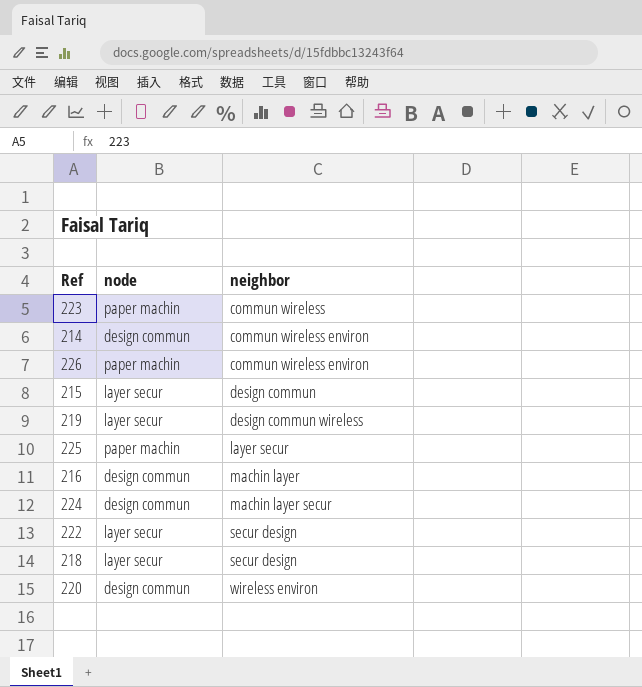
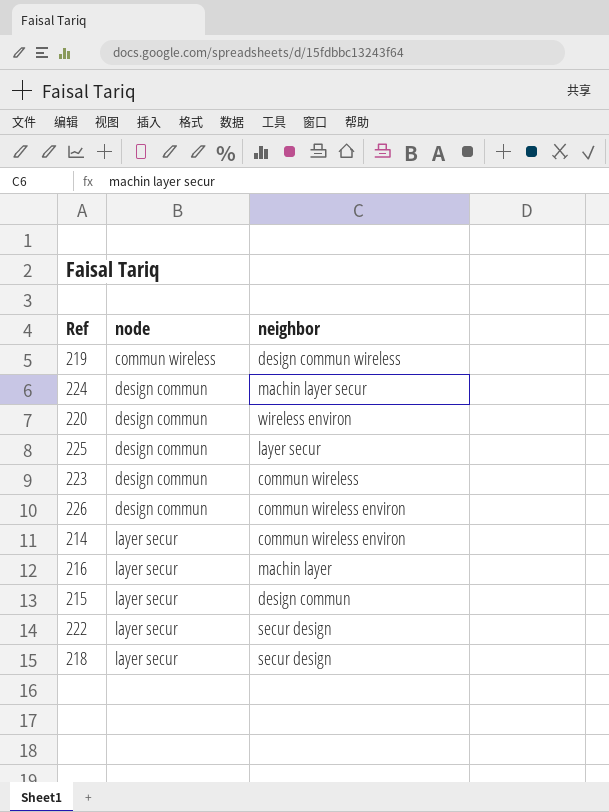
row order: neighbor ascending -> node ascending
219 | node: layer secur -> commun wireless
225 | node: paper machin -> design commun
223 | node: paper machin -> design commun
226 | node: paper machin -> design commun
214 | node: design commun -> layer secur
216 | node: design commun -> layer secur

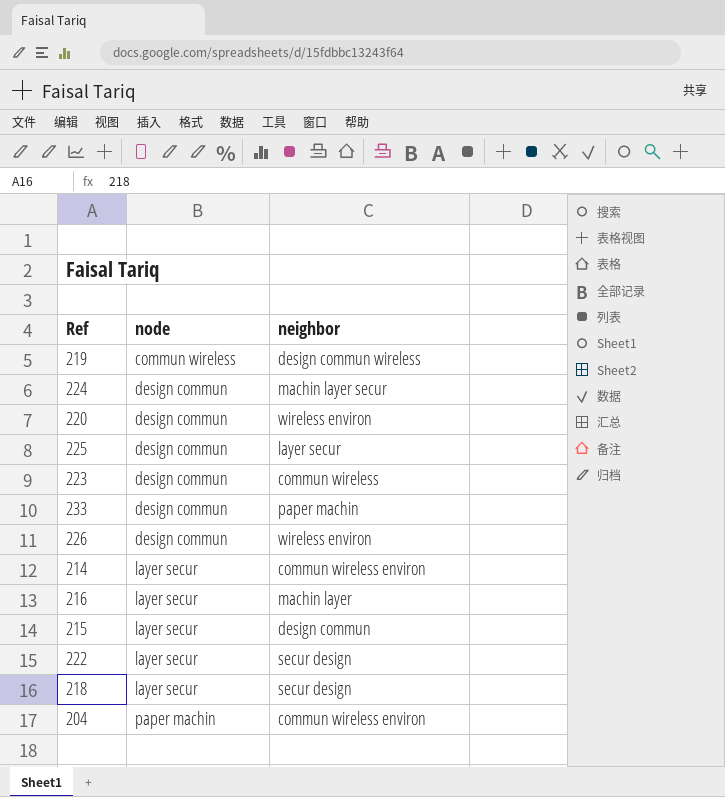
row 233: none -> design commun | paper machin
226 | neighbor: commun wireless environ -> wireless environ
row 204: none -> paper machin | commun wireless environ

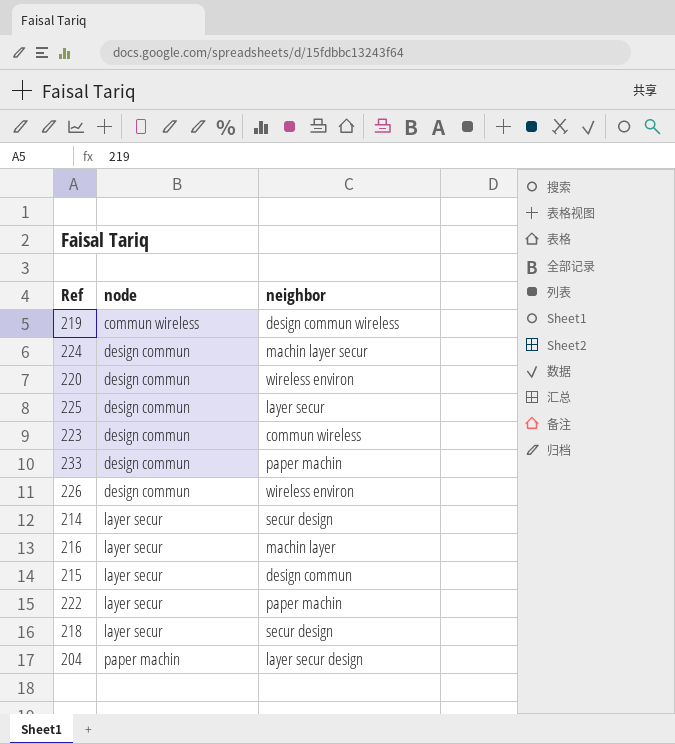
214 | neighbor: commun wireless environ -> secur design
222 | neighbor: secur design -> paper machin
204 | neighbor: commun wireless environ -> layer secur design

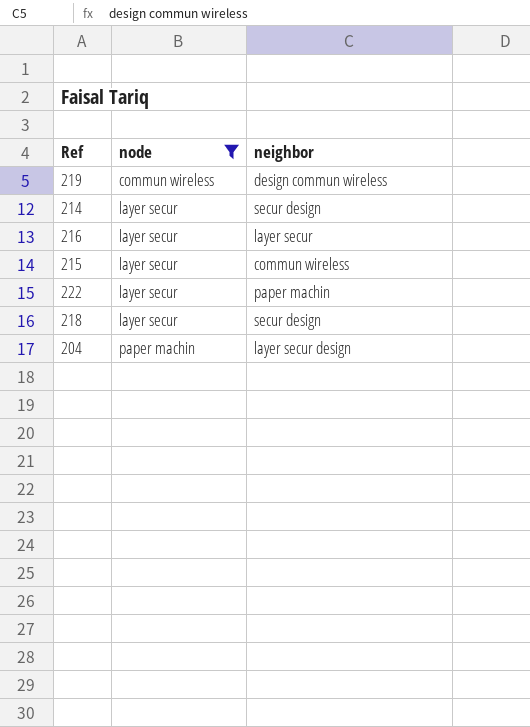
filter: none -> node != design commun
216 | neighbor: machin layer -> layer secur
215 | neighbor: design commun -> commun wireless

